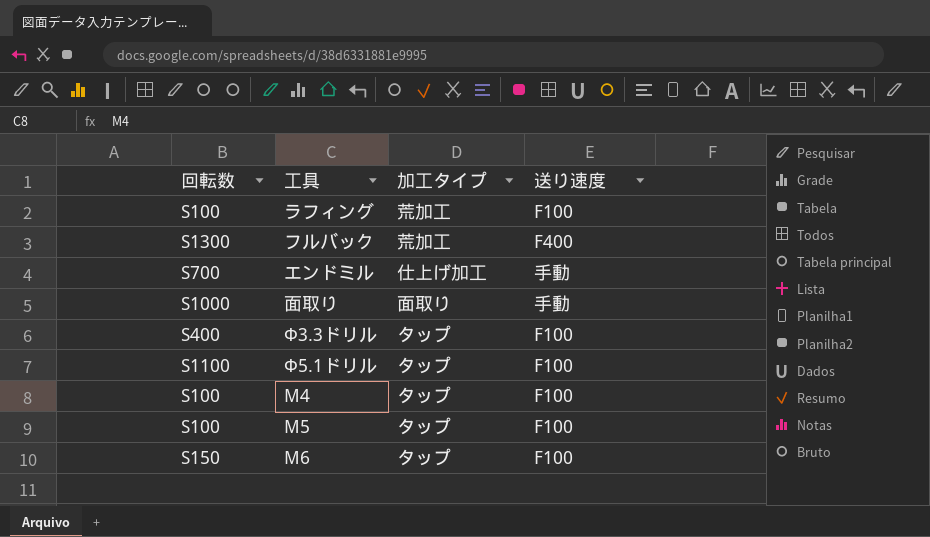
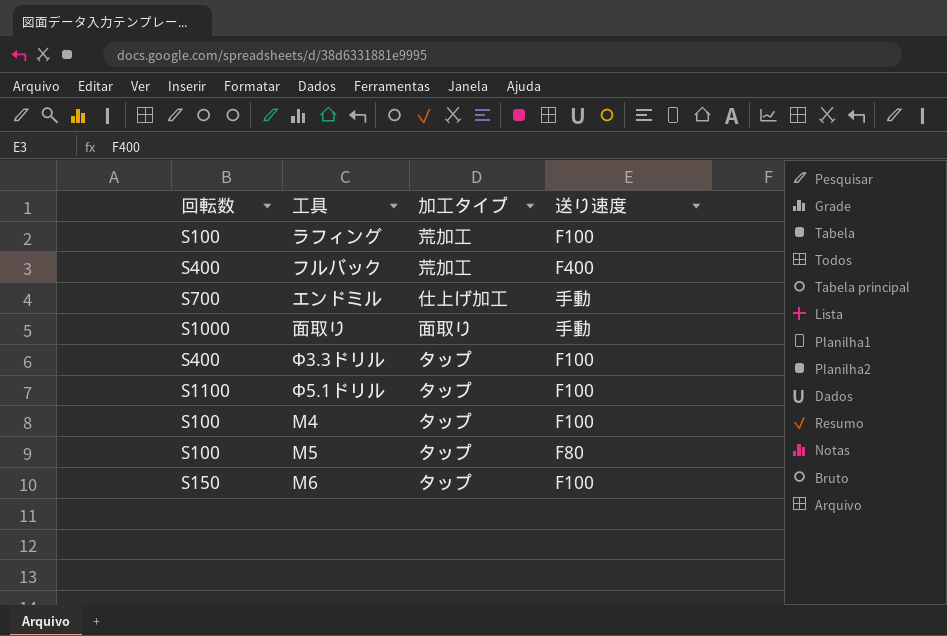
フルバック | 回転数: S1300 -> S400
M5 | 送り速度: F100 -> F80

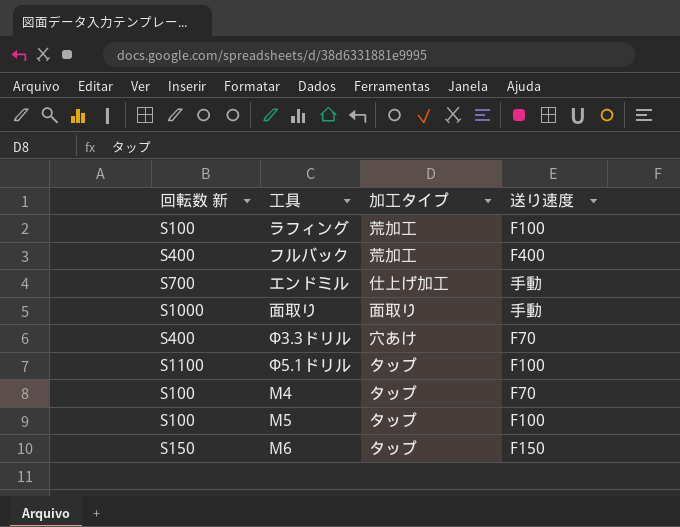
column name: 回転数 -> 回転数 新
Φ3.3ドリル | 加工タイプ: タップ -> 穴あけ
Φ3.3ドリル | 送り速度: F100 -> F70
M4 | 送り速度: F100 -> F70
M5 | 送り速度: F80 -> F100
M6 | 送り速度: F100 -> F150

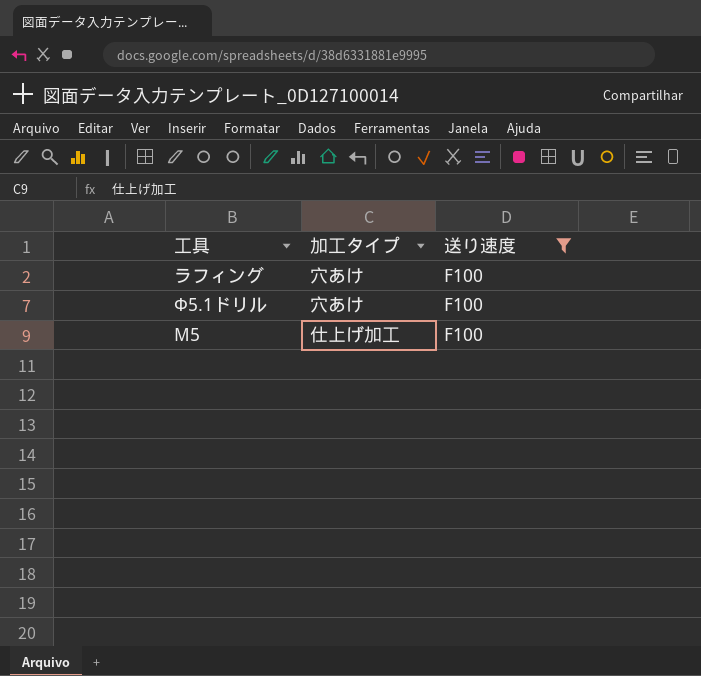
filter: none -> 送り速度 = F100
column 回転数 新 | position: 1 -> none
ラフィング | 加工タイプ: 荒加工 -> 穴あけ
Φ5.1ドリル | 加工タイプ: タップ -> 穴あけ
M5 | 加工タイプ: タップ -> 仕上げ加工

